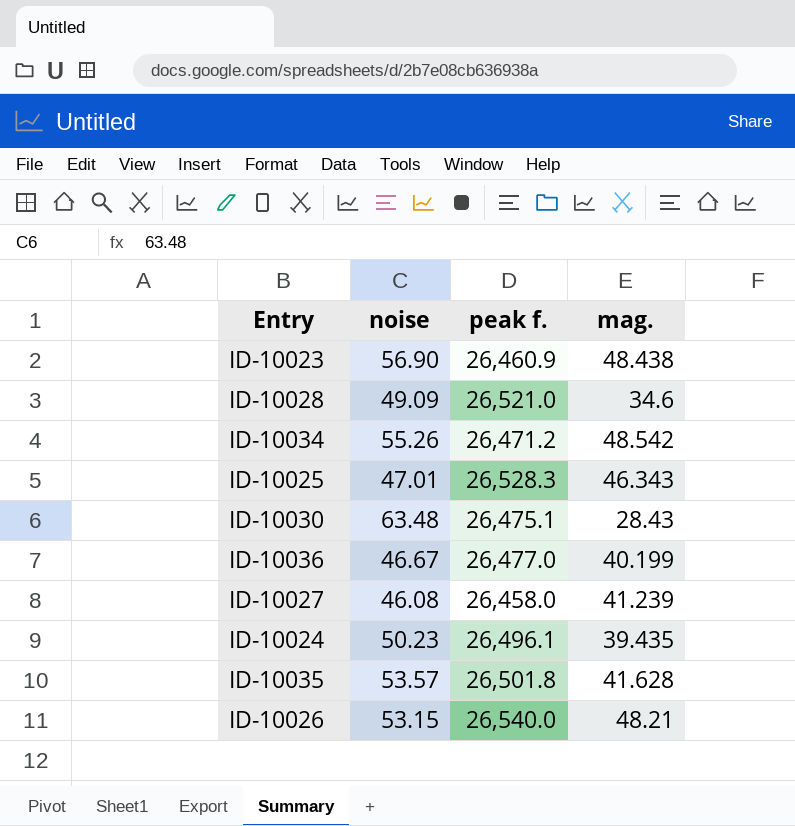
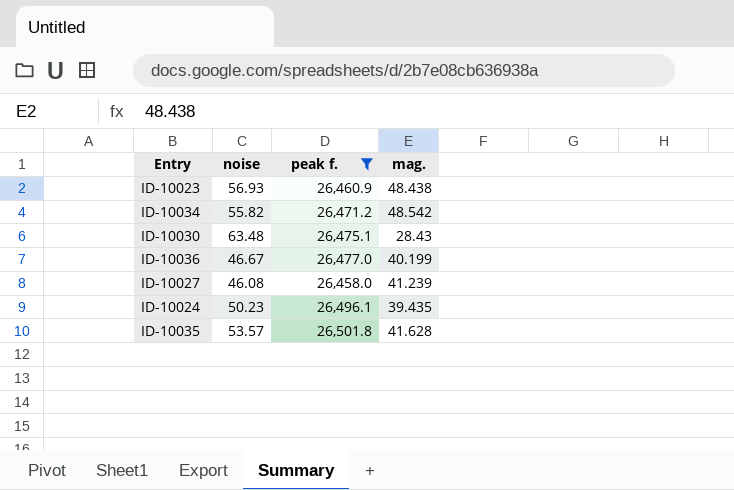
filter: none -> peak f. <= 26,501.8
ID-10023 | noise: 56.90 -> 56.93
ID-10034 | noise: 55.26 -> 55.82

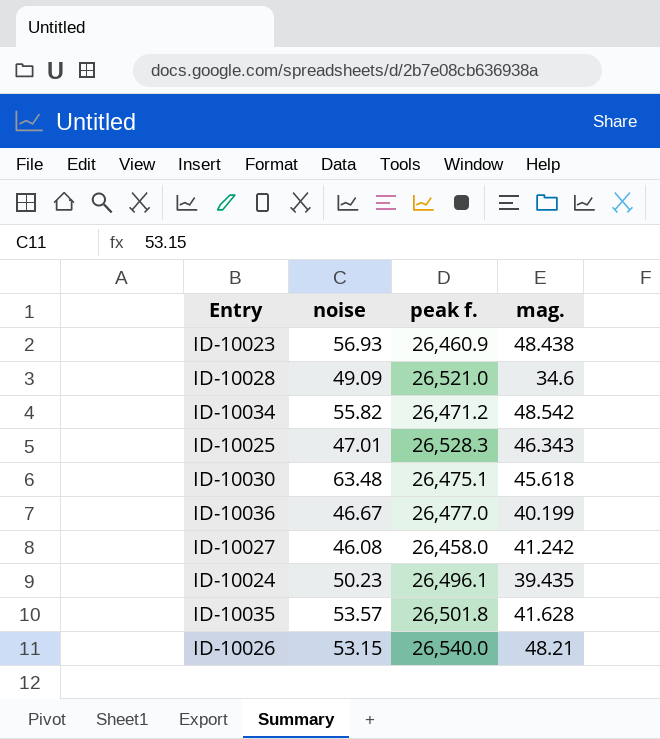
filter: peak f. <= 26,501.8 -> none
ID-10030 | mag.: 28.43 -> 45.618
ID-10027 | mag.: 41.239 -> 41.242

